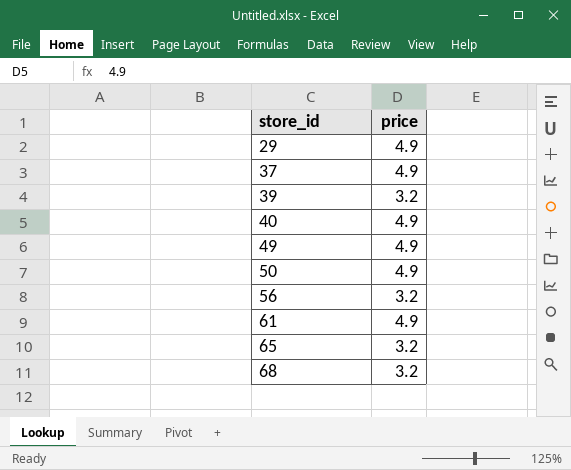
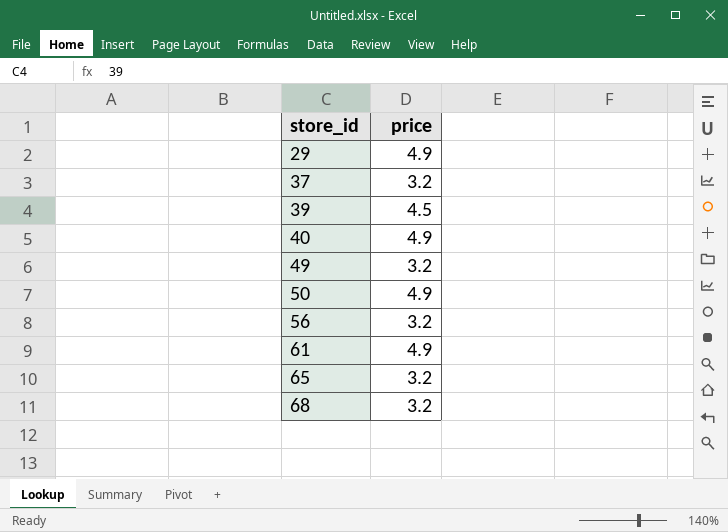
37 | price: 4.9 -> 3.2
39 | price: 3.2 -> 4.5
49 | price: 4.9 -> 3.2

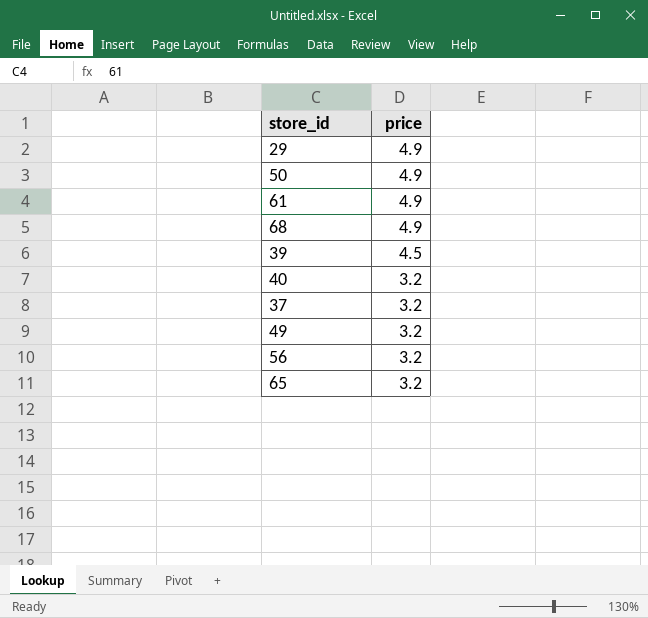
row order: store_id ascending -> price descending
68 | price: 3.2 -> 4.9
40 | price: 4.9 -> 3.2

